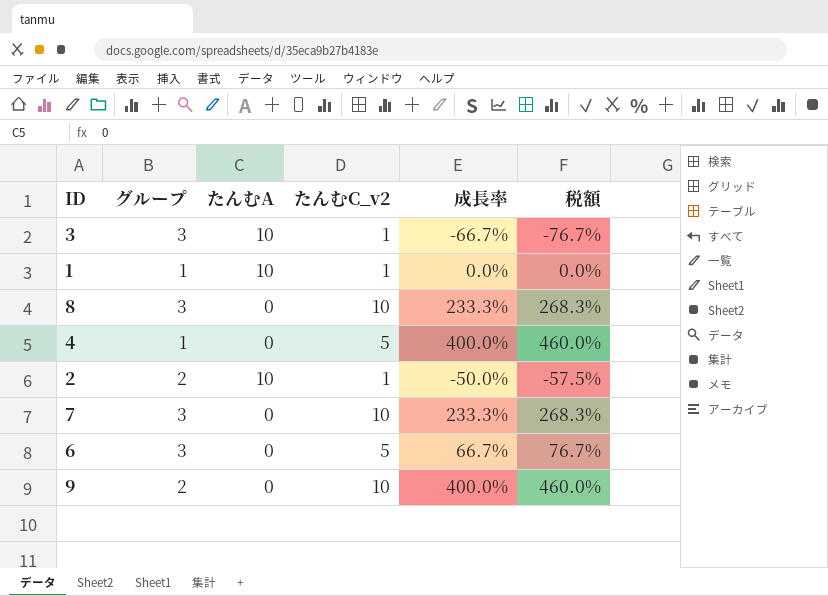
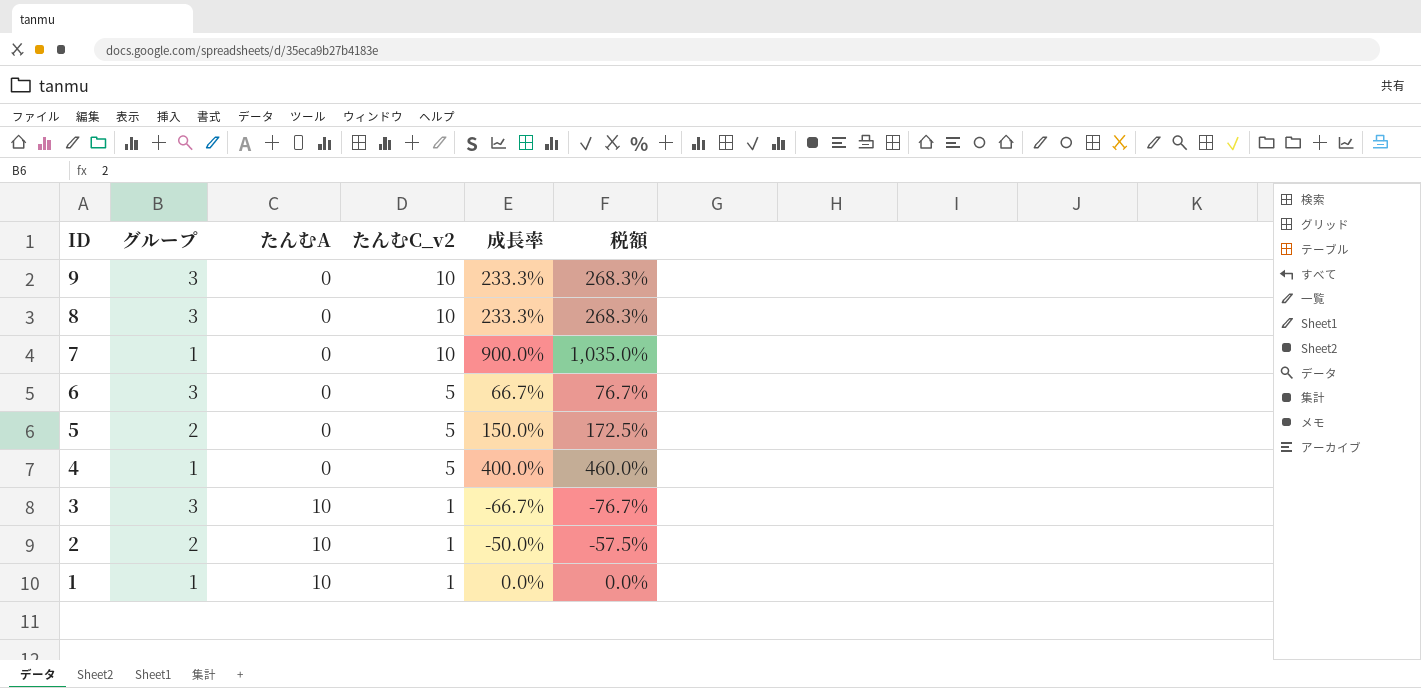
row order: none -> ID descending
9 | グループ: 2 -> 3
9 | 成長率: 400.0% -> 233.3%
9 | 税額: 460.0% -> 268.3%
7 | グループ: 3 -> 1
7 | 成長率: 233.3% -> 900.0%
7 | 税額: 268.3% -> 1,035.0%
row 5: none -> 2 | 0 | 5 | 150.0% | 172.5%

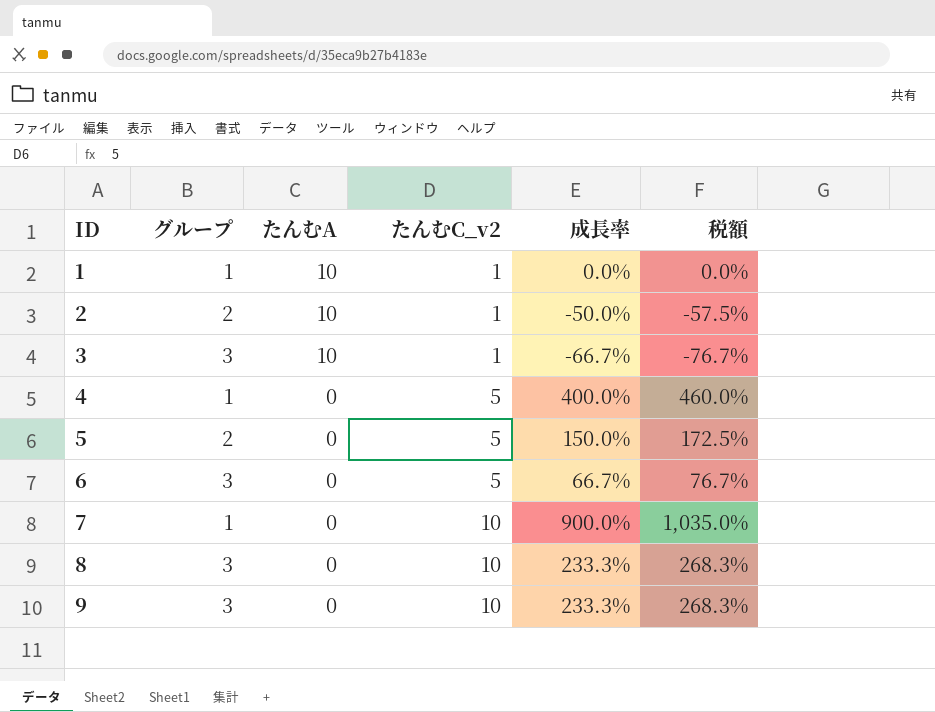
row order: ID descending -> ID ascending

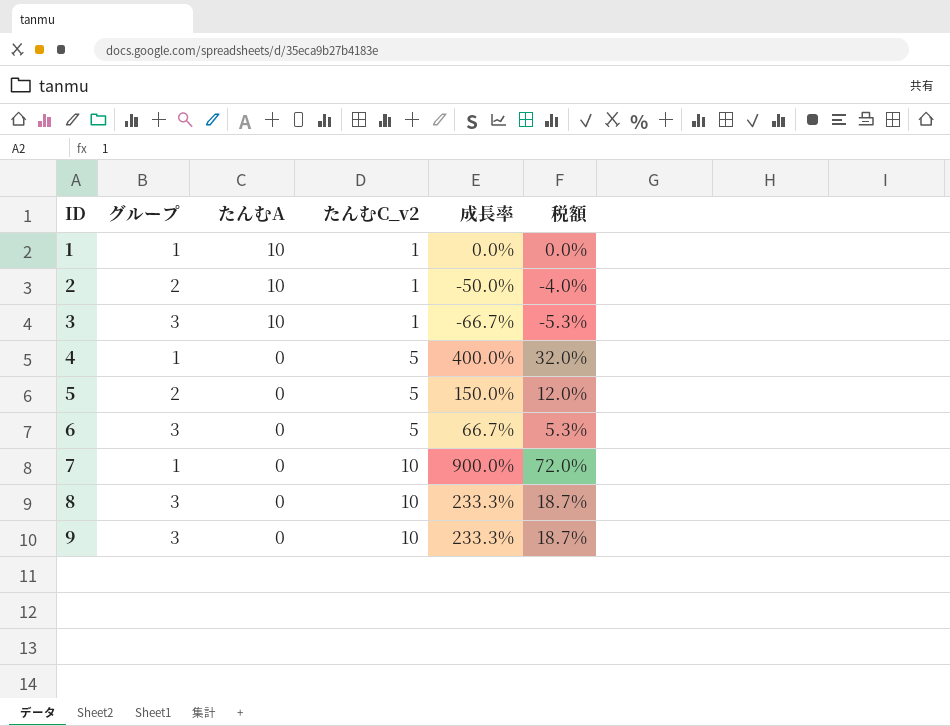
column 税額 | formula: [成長率] * 1.15 -> [成長率] * 0.08

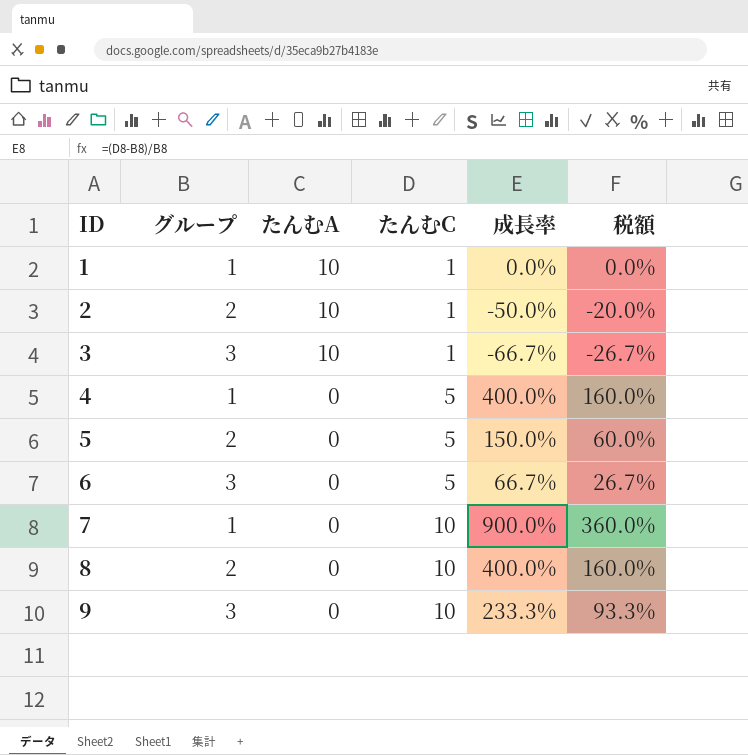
column name: たんむC_v2 -> たんむC
column 税額 | formula: [成長率] * 0.08 -> [成長率] * 0.4
8 | グループ: 3 -> 2
8 | 成長率: 233.3% -> 400.0%

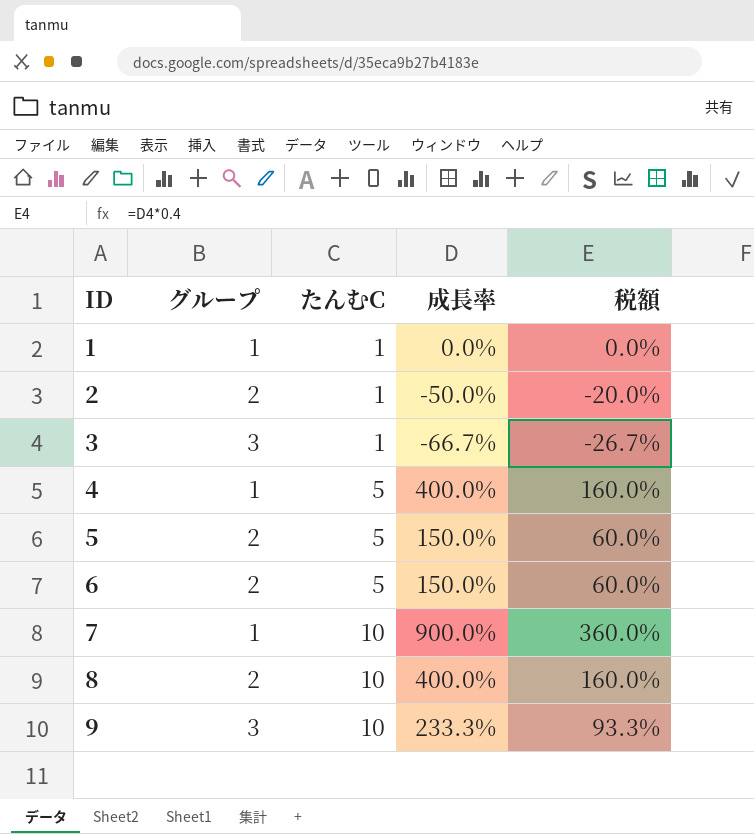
column たんむA | position: 3 -> none
6 | グループ: 3 -> 2
6 | 成長率: 66.7% -> 150.0%
6 | 税額: 26.7% -> 60.0%

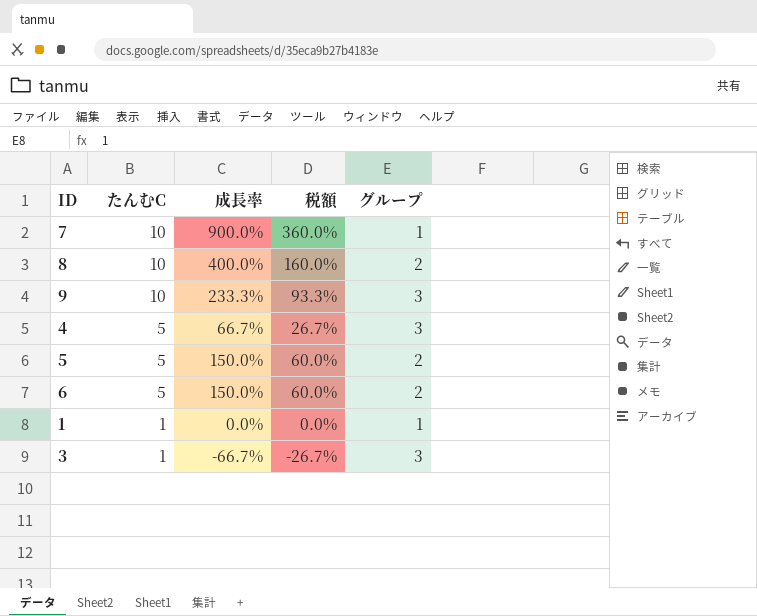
row order: ID ascending -> たんむC descending
column グループ | position: 2 -> 5
row 2: 2 | 1 | -50.0% | -20.0% -> none
4 | 成長率: 400.0% -> 66.7%
4 | 税額: 160.0% -> 26.7%
4 | グループ: 1 -> 3

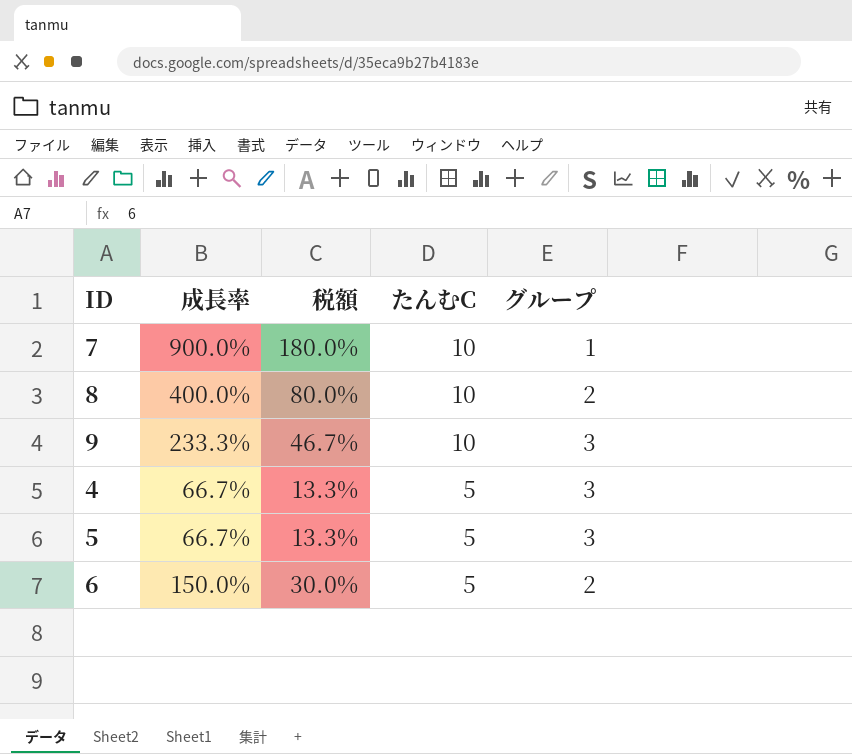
column 税額 | formula: [成長率] * 0.4 -> [成長率] * 0.2
column たんむC | position: 2 -> 4
row 1: 1 | 0.0% | 0.0% | 1 -> none
row 3: 1 | -66.7% | -26.7% | 3 -> none
5 | 成長率: 150.0% -> 66.7%
5 | グループ: 2 -> 3

